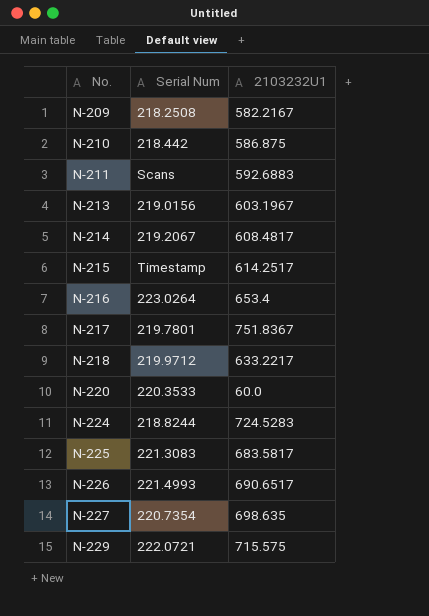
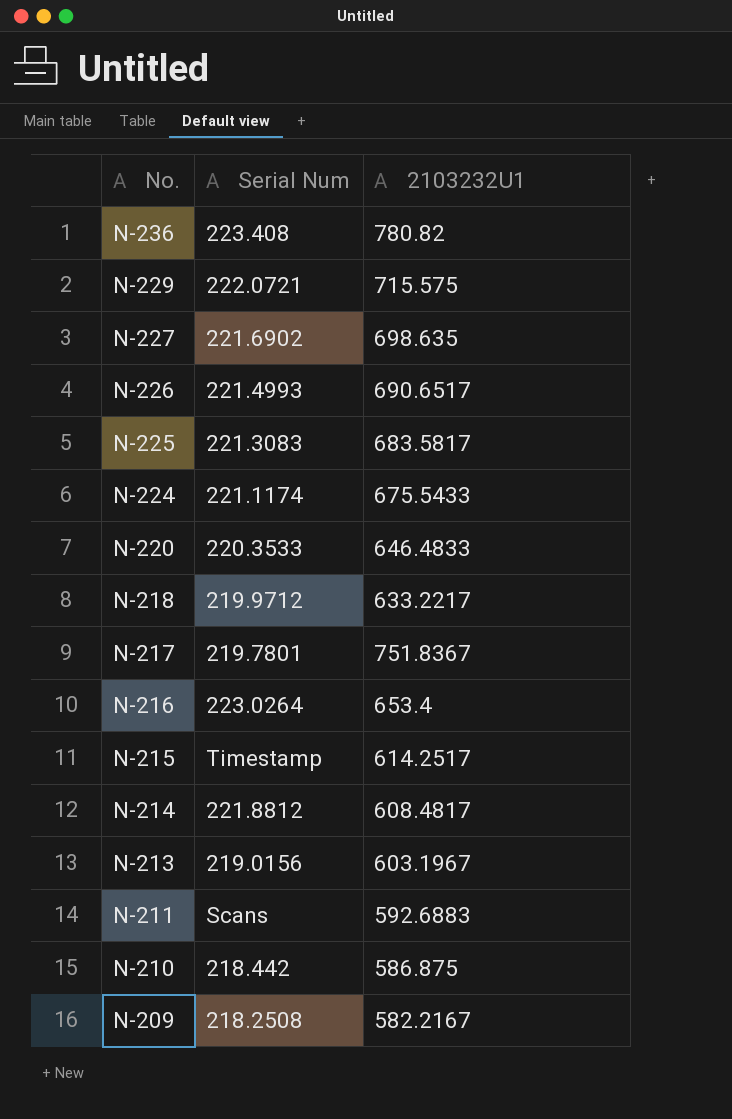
row order: No. ascending -> No. descending
row N-236: none -> 223.408 | 780.82
N-227 | Serial Num: 220.7354 -> 221.6902
N-224 | Serial Num: 218.8244 -> 221.1174
N-224 | 2103232U1: 724.5283 -> 675.5433
N-220 | 2103232U1: 60.0 -> 646.4833
N-214 | Serial Num: 219.2067 -> 221.8812

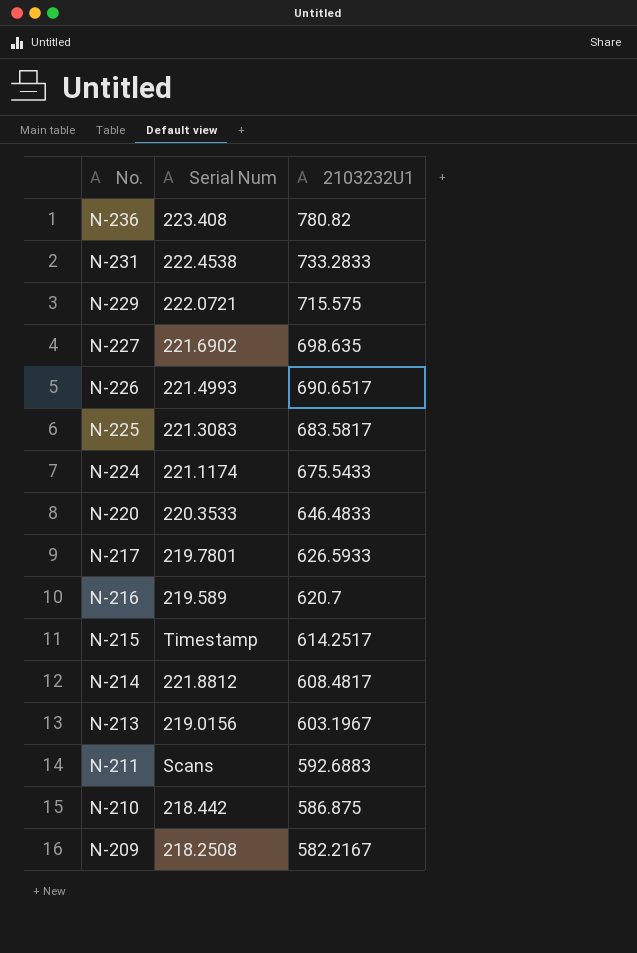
row N-218: 219.9712 | 633.2217 -> none
row N-231: none -> 222.4538 | 733.2833
N-217 | 2103232U1: 751.8367 -> 626.5933
N-216 | Serial Num: 223.0264 -> 219.589
N-216 | 2103232U1: 653.4 -> 620.7

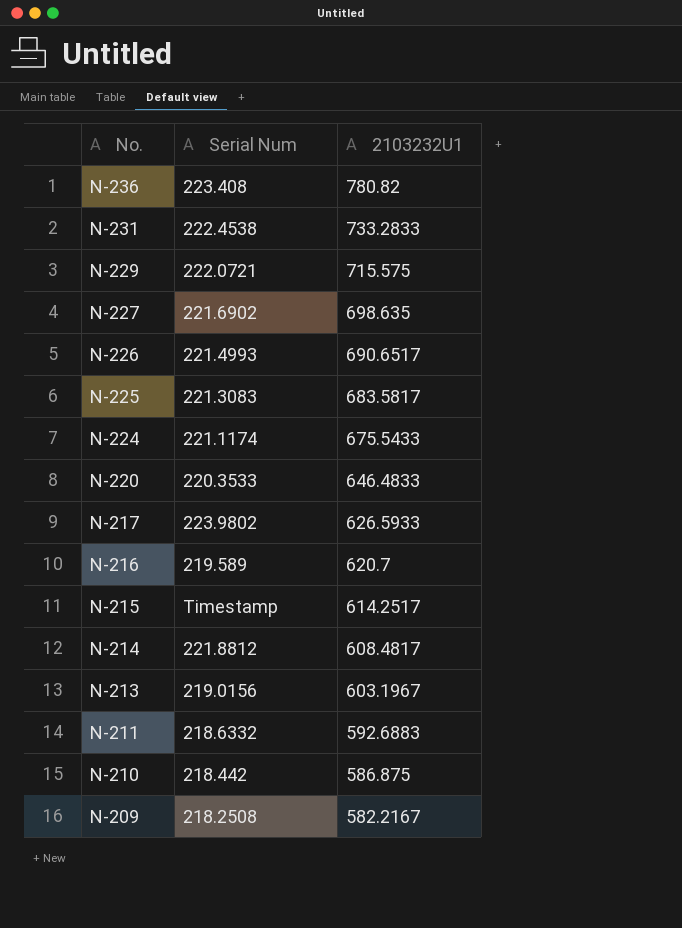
N-217 | Serial Num: 219.7801 -> 223.9802
N-211 | Serial Num: Scans -> 218.6332

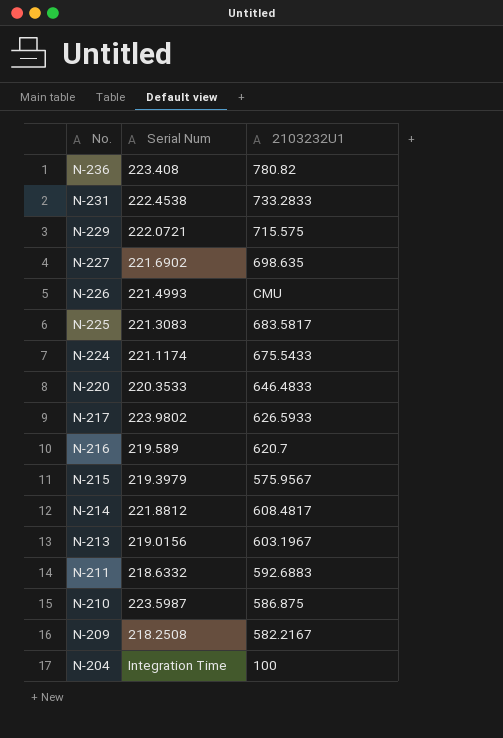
N-226 | 2103232U1: 690.6517 -> CMU
N-215 | Serial Num: Timestamp -> 219.3979
N-215 | 2103232U1: 614.2517 -> 575.9567
N-210 | Serial Num: 218.442 -> 223.5987
row N-204: none -> Integration Time | 100

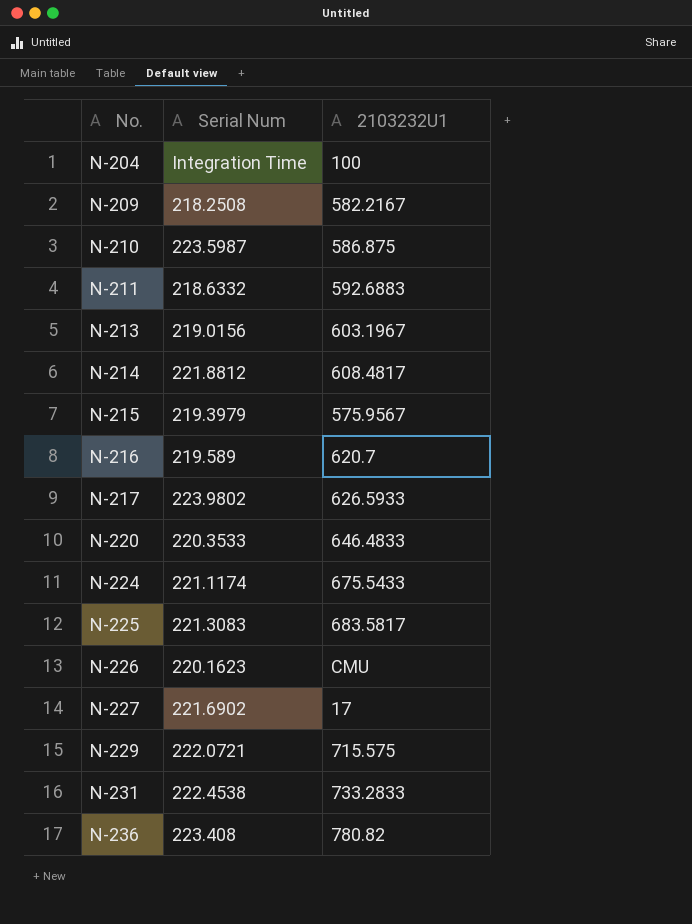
row order: No. descending -> No. ascending
N-226 | Serial Num: 221.4993 -> 220.1623
N-227 | 2103232U1: 698.635 -> 17

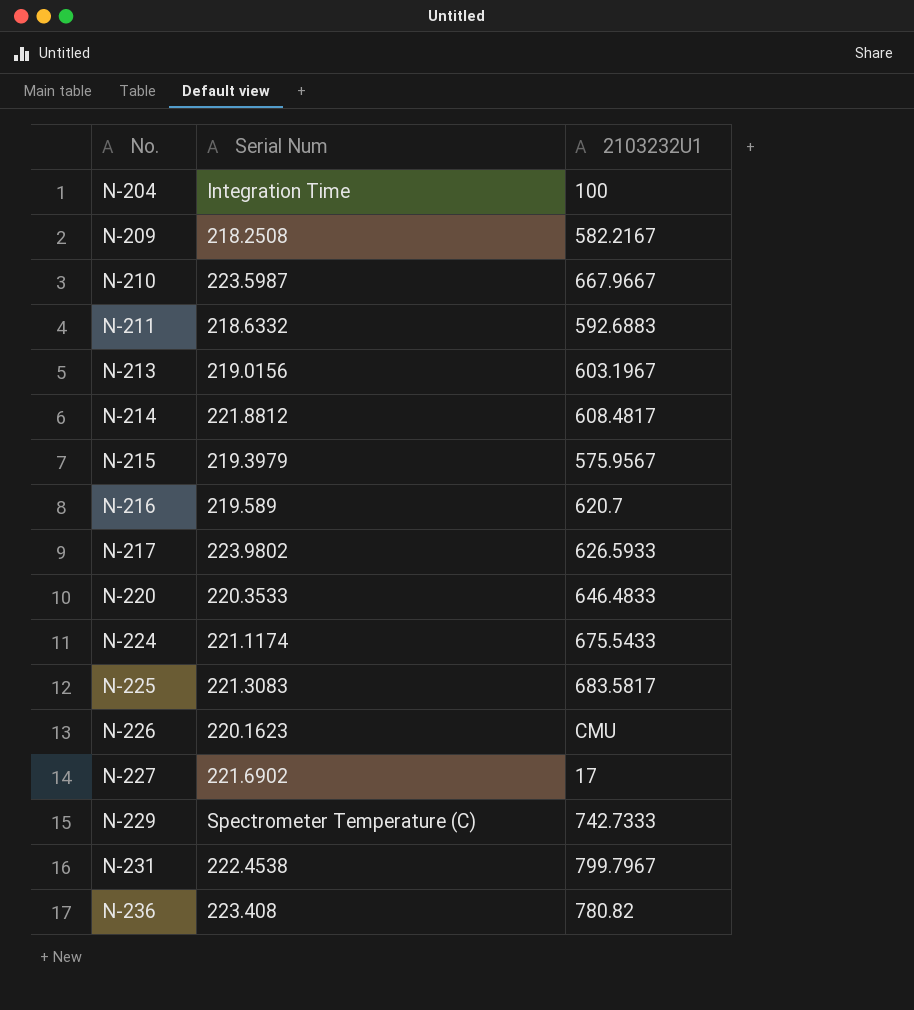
N-210 | 2103232U1: 586.875 -> 667.9667
N-229 | Serial Num: 222.0721 -> Spectrometer Temperature (C)
N-229 | 2103232U1: 715.575 -> 742.7333
N-231 | 2103232U1: 733.2833 -> 799.7967

